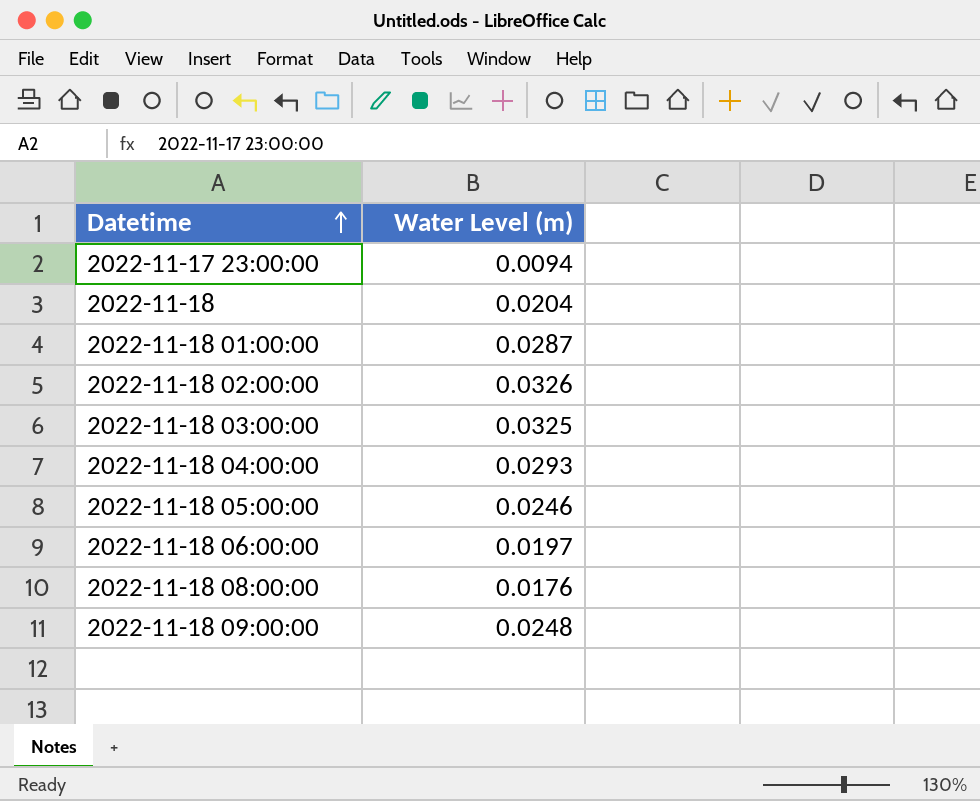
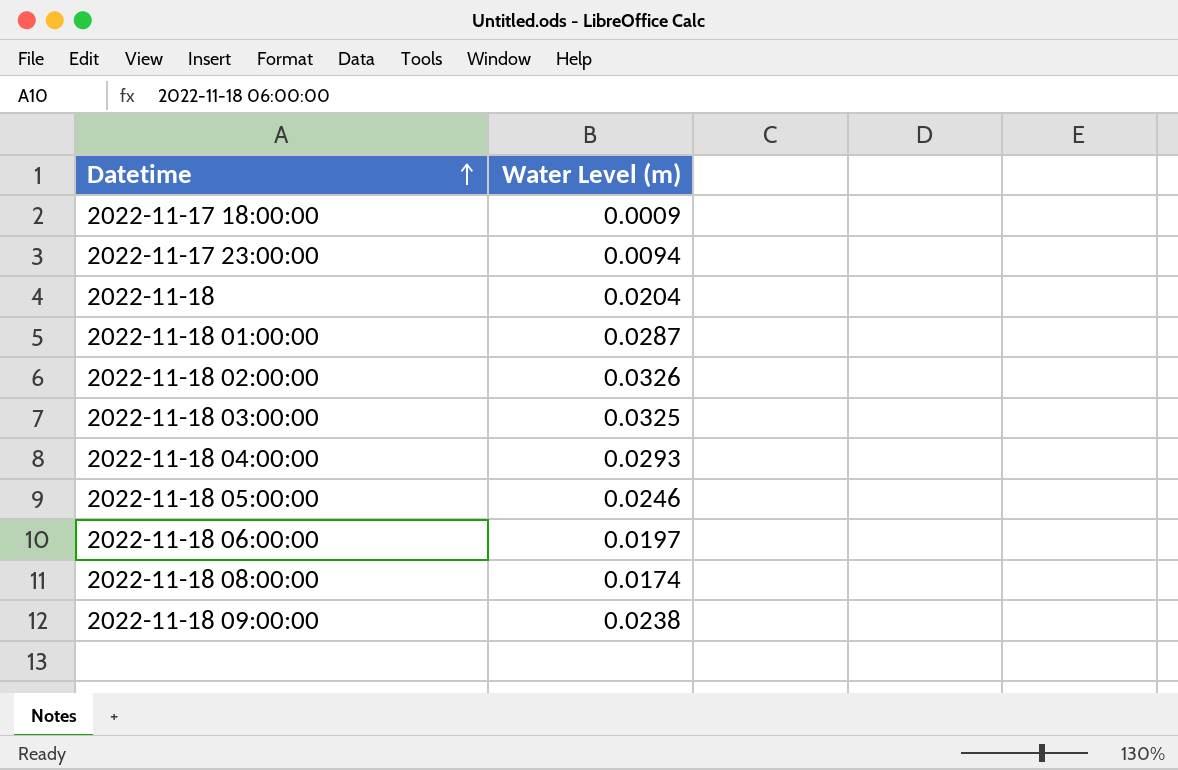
row 2022-11-17 18:00:00: none -> 0.0009
2022-11-18 08:00:00 | Water Level (m): 0.0176 -> 0.0174
2022-11-18 09:00:00 | Water Level (m): 0.0248 -> 0.0238

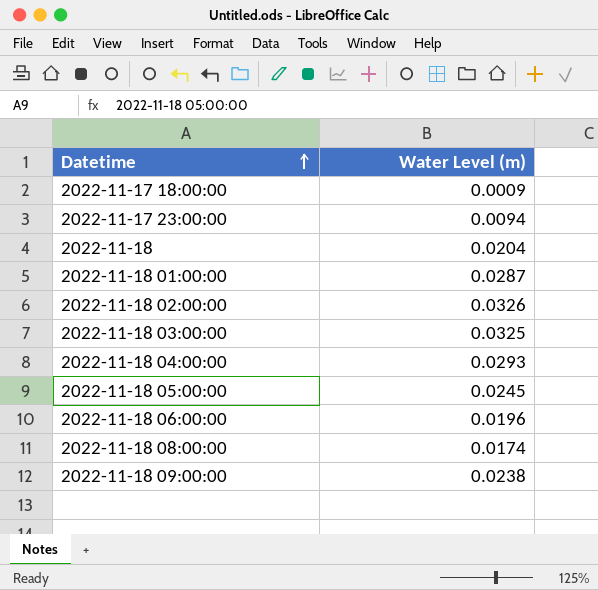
2022-11-18 05:00:00 | Water Level (m): 0.0246 -> 0.0245
2022-11-18 06:00:00 | Water Level (m): 0.0197 -> 0.0196

